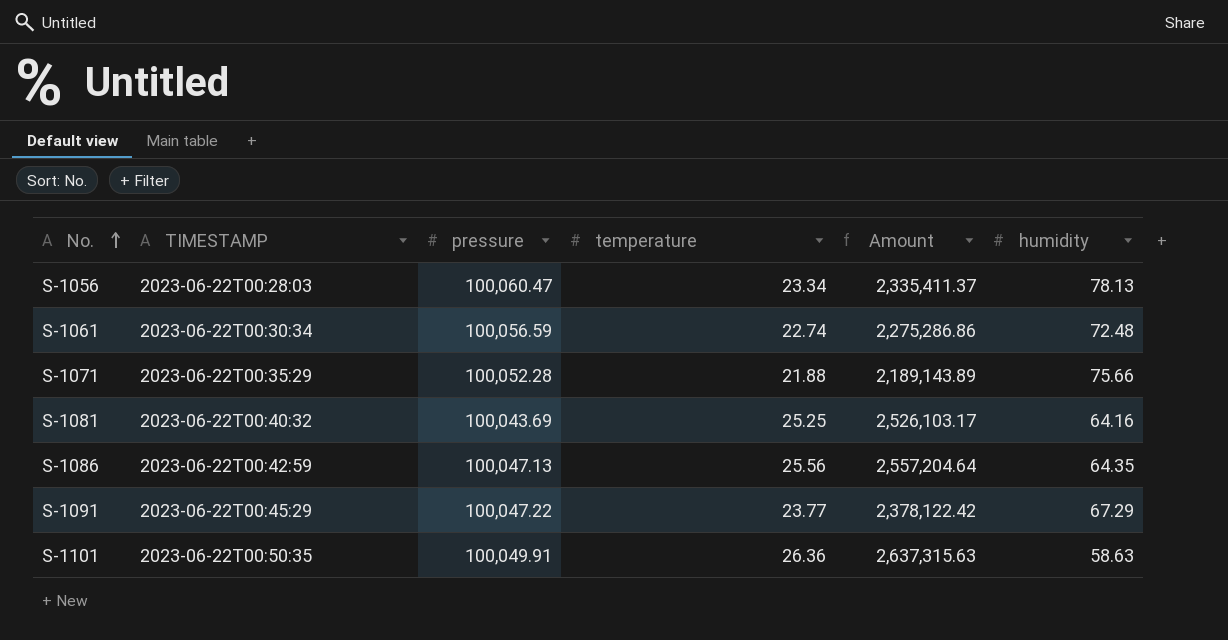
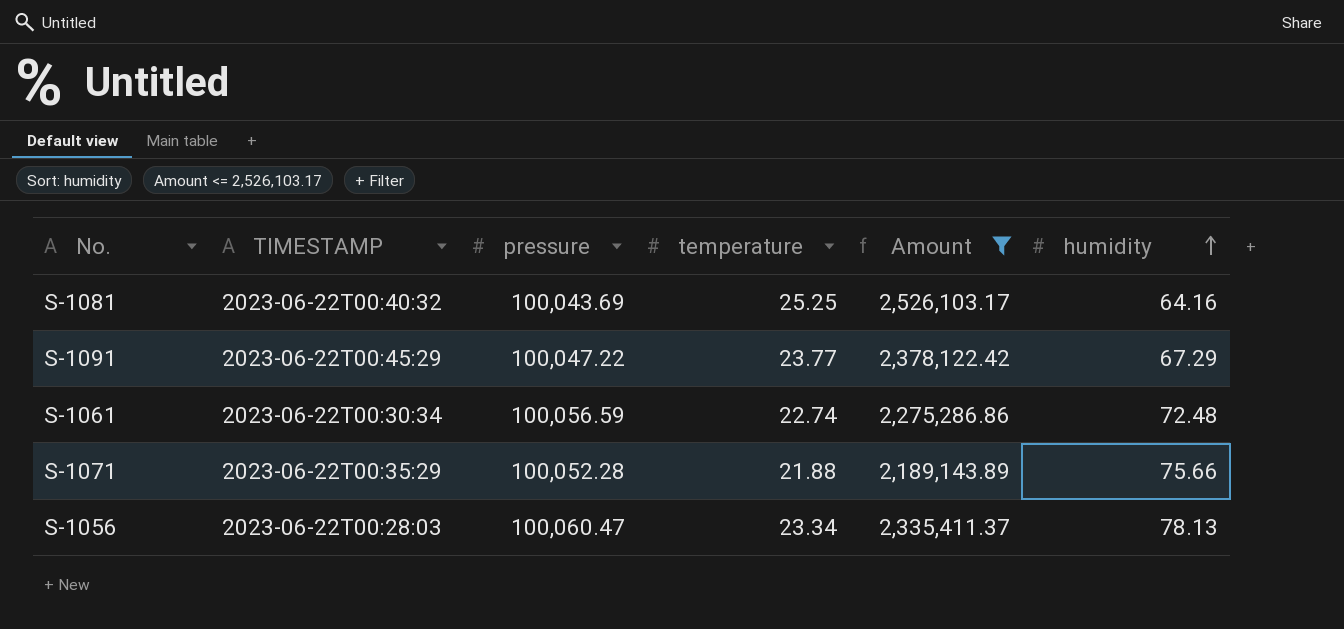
filter: none -> Amount <= 2,526,103.17
row order: No. ascending -> humidity ascending

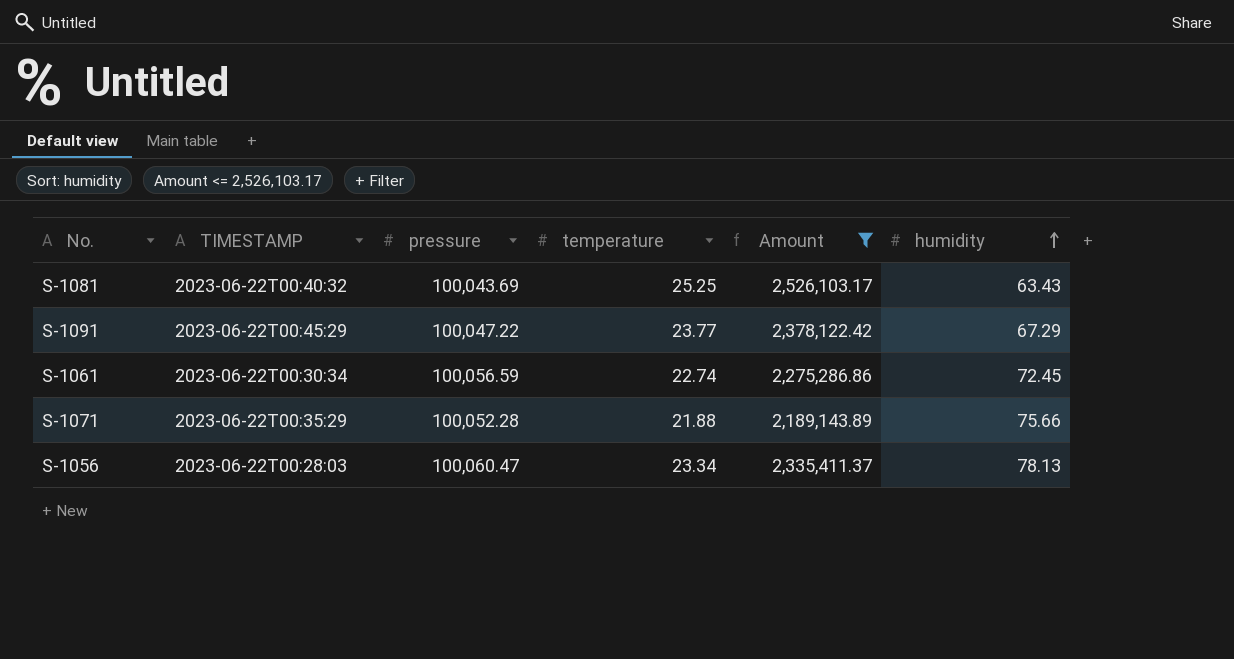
S-1081 | humidity: 64.16 -> 63.43
S-1061 | humidity: 72.48 -> 72.45

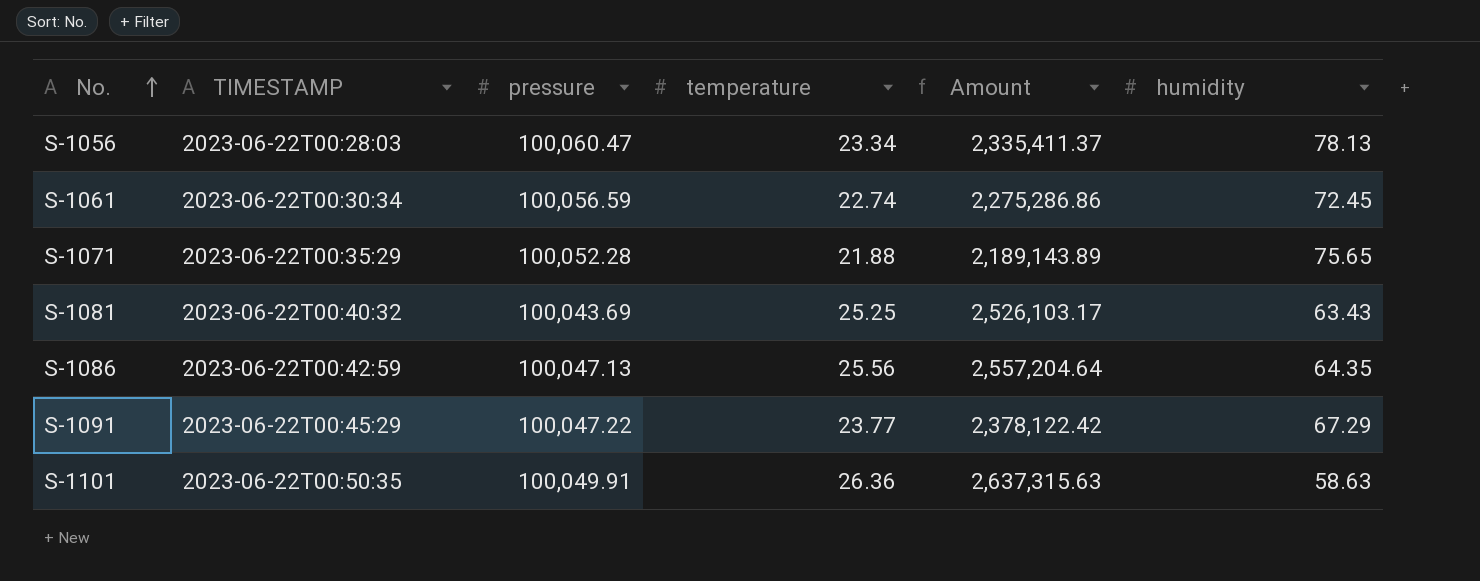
filter: Amount <= 2,526,103.17 -> none
row order: humidity ascending -> No. ascending
S-1071 | humidity: 75.66 -> 75.65

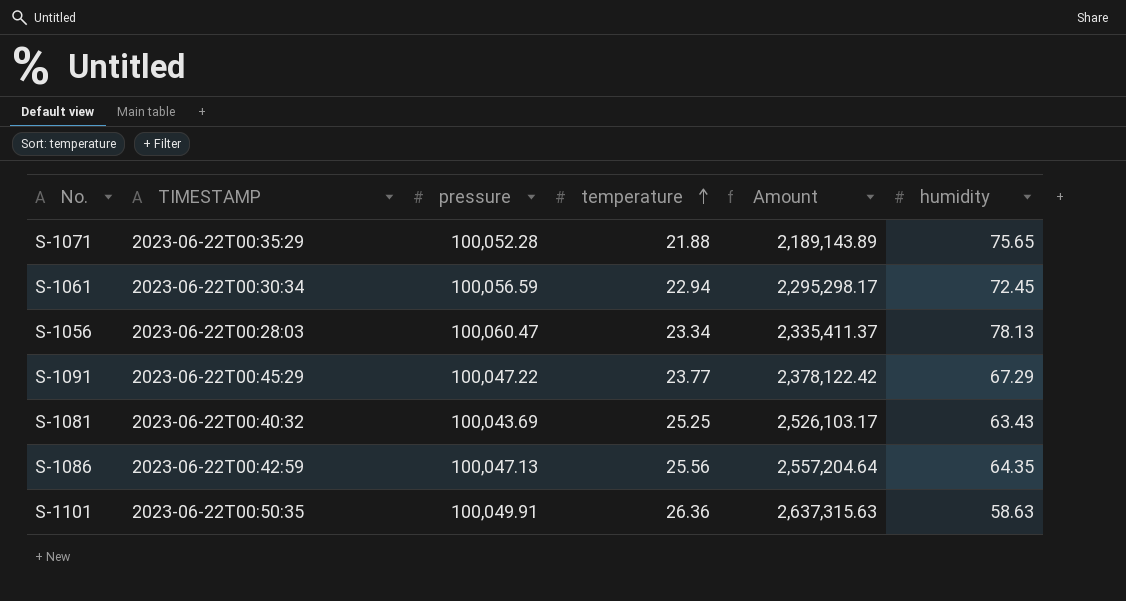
row order: No. ascending -> temperature ascending
S-1061 | temperature: 22.74 -> 22.94
S-1061 | Amount: 2,275,286.86 -> 2,295,298.17

